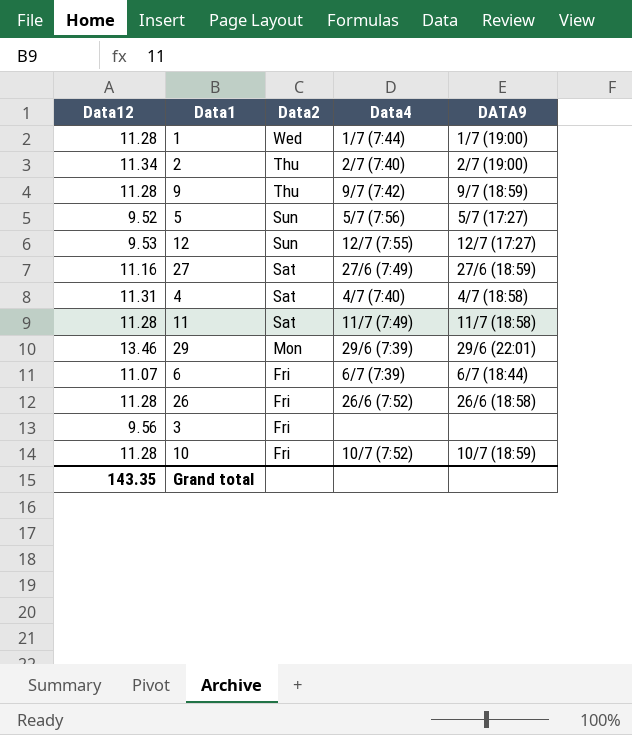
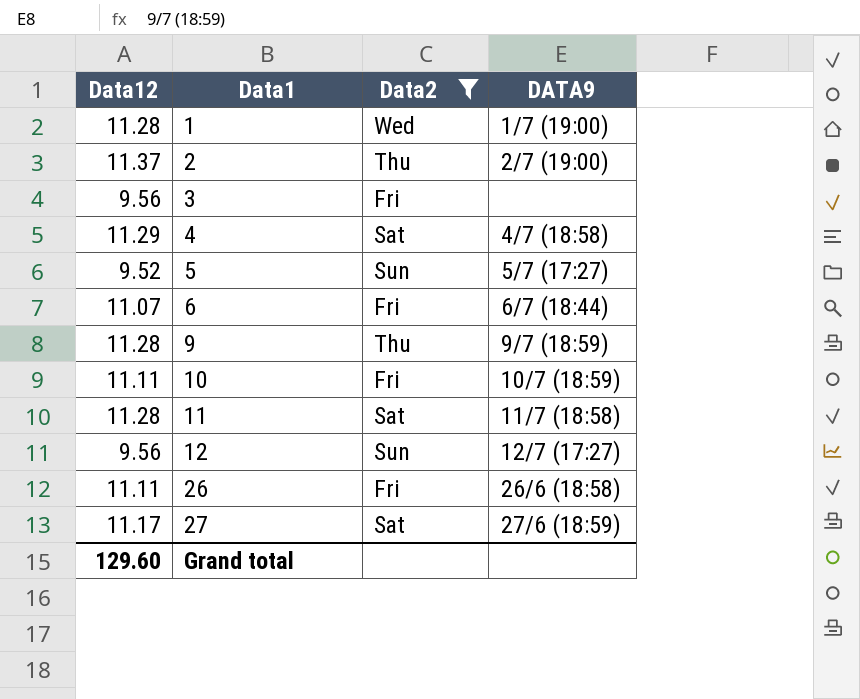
filter: none -> Data2 != Mon
row order: Data2 descending -> Data1 ascending
column Data4 | position: 4 -> none
2 | Data12: 11.34 -> 11.37
4 | Data12: 11.31 -> 11.29
10 | Data12: 11.28 -> 11.11
12 | Data12: 9.53 -> 9.56
26 | Data12: 11.28 -> 11.11
27 | Data12: 11.16 -> 11.17
Grand total | Data12: 143.35 -> 129.60

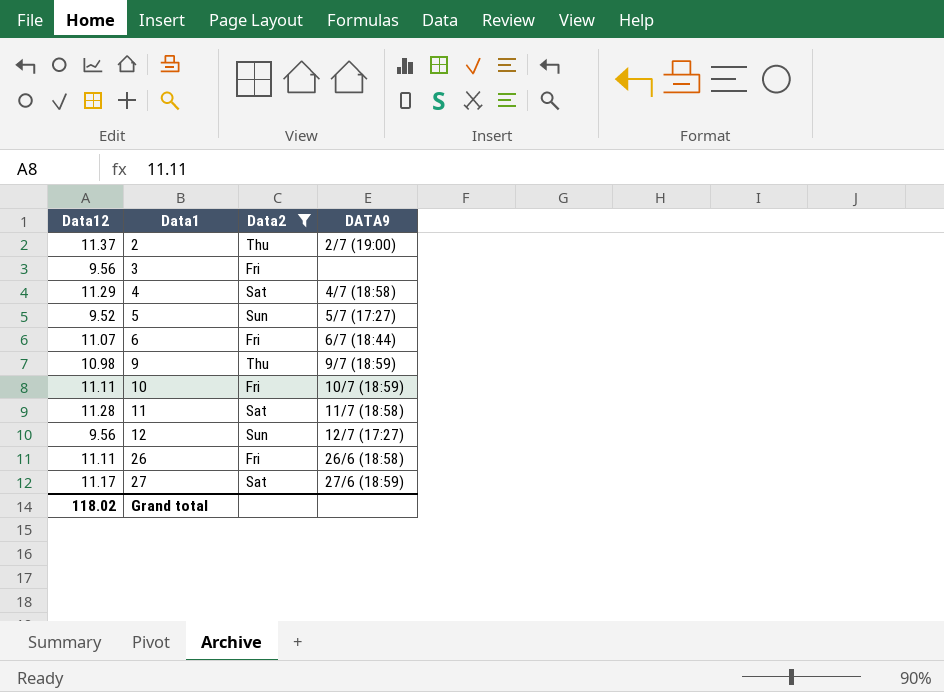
row 1: 11.28 | Wed | 1/7 (19:00) -> none
9 | Data12: 11.28 -> 10.98
Grand total | Data12: 129.60 -> 118.02

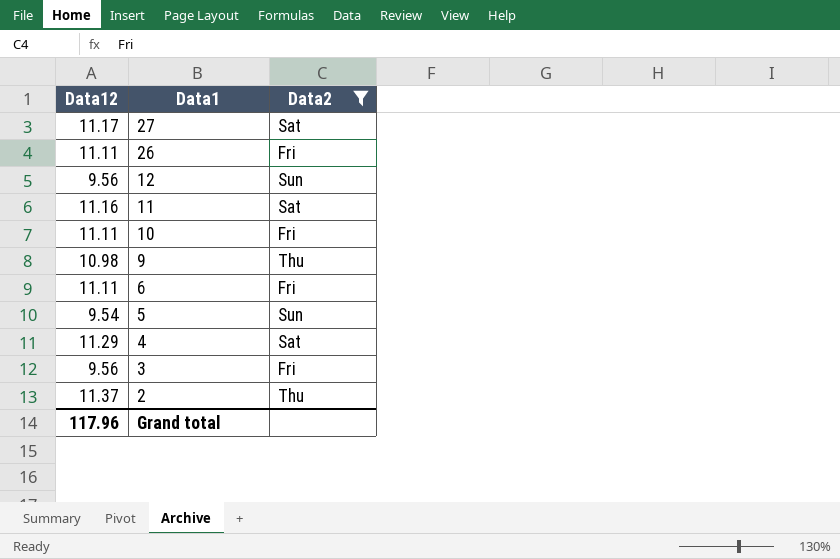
row order: Data1 ascending -> Data1 descending
column DATA9 | position: 4 -> none
11 | Data12: 11.28 -> 11.16
6 | Data12: 11.07 -> 11.11
5 | Data12: 9.52 -> 9.54
Grand total | Data12: 118.02 -> 117.96

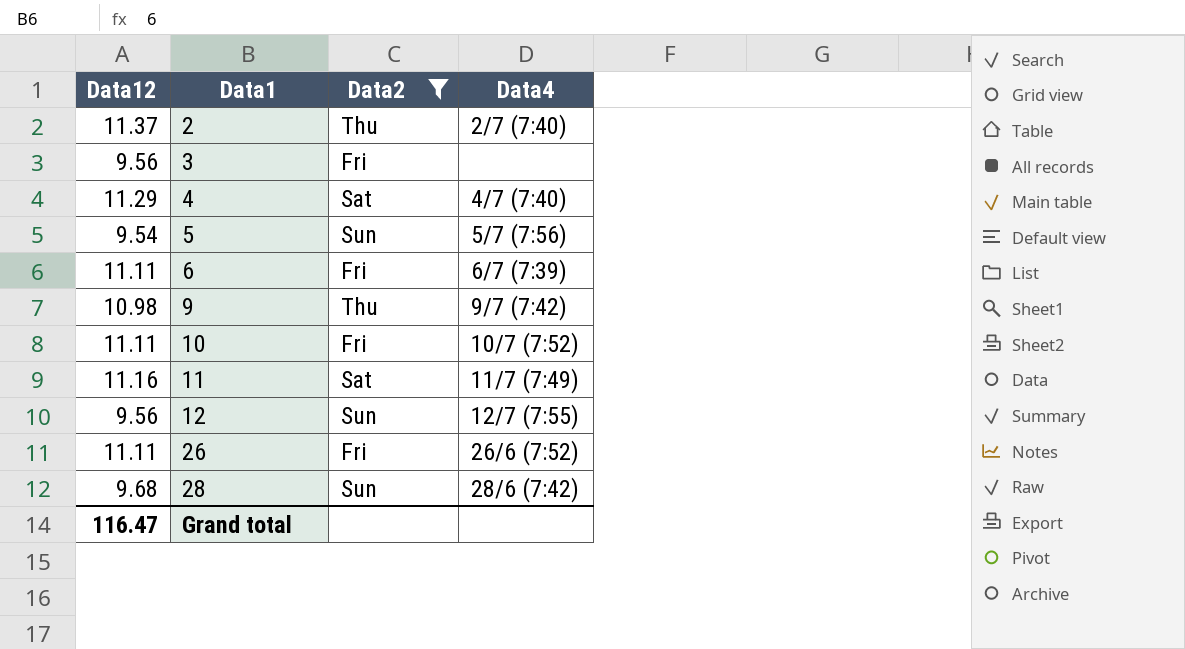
row order: Data1 descending -> Data1 ascending
column Data4 | position: none -> 4
row 27: 11.17 | Sat -> none
row 28: none -> 9.68 | Sun | 28/6 (7:42)
Grand total | Data12: 117.96 -> 116.47

